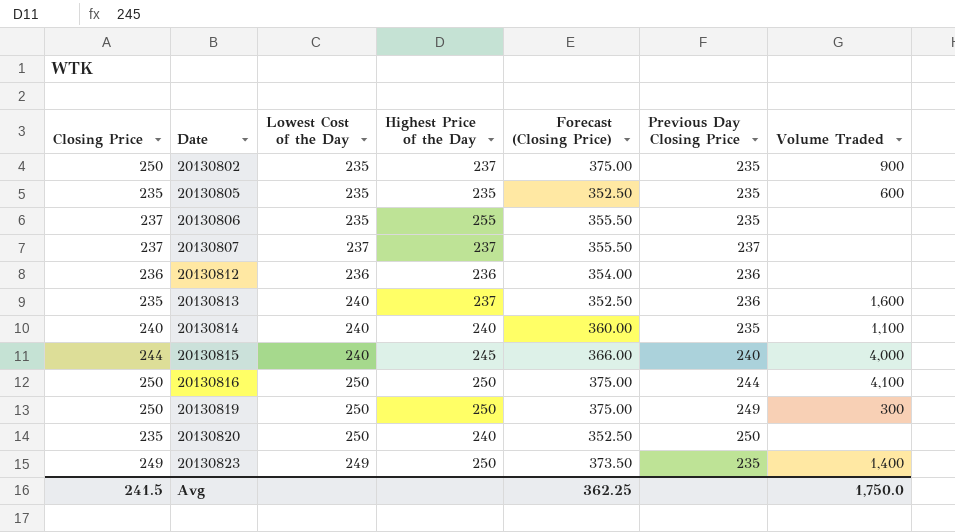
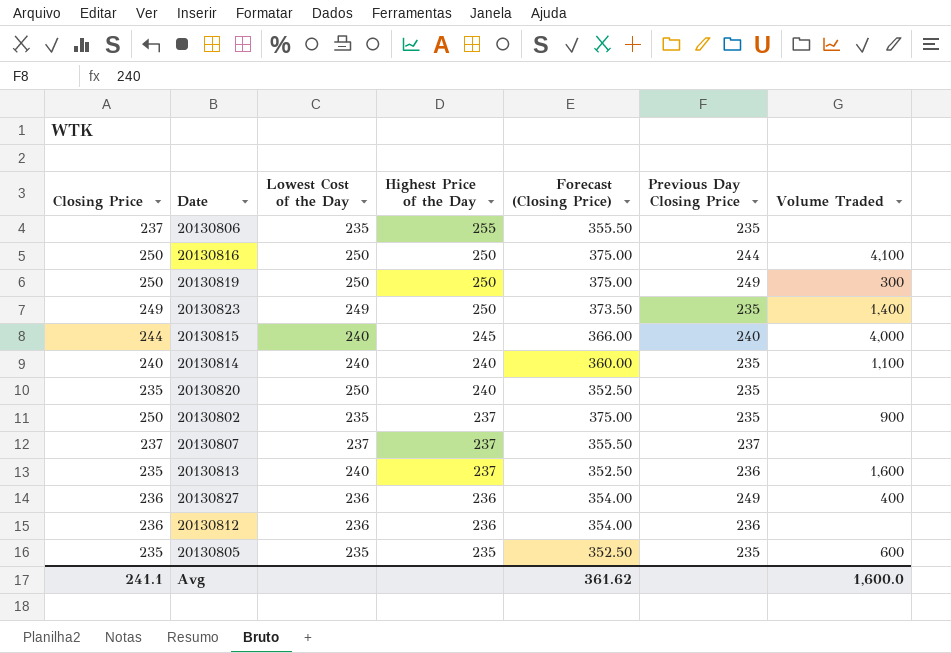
row order: Date ascending -> Highest Price of the Day descending
20130820 | Previous Day Closing Price: 250 -> 235
row 20130827: none -> 236 | 236 | 236 | 354.00 | 249 | 400
Avg | Closing Price: 241.5 -> 241.1
Avg | Forecast (Closing Price): 362.25 -> 361.62
Avg | Volume Traded: 1,750.0 -> 1,600.0

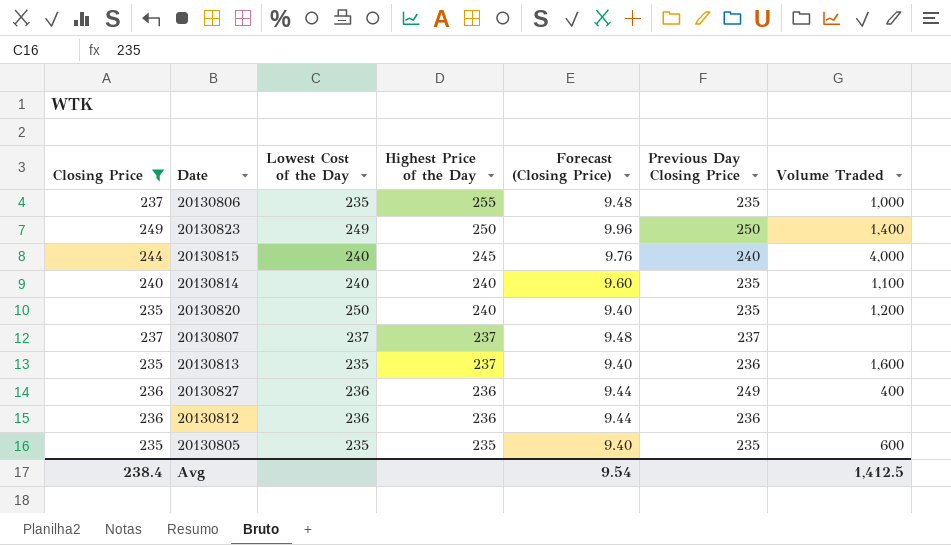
filter: none -> Closing Price != 250
column Forecast (Closing Price) | formula: [Closing Price] * 1.5 -> [Closing Price] * 0.04
20130806 | Volume Traded: none -> 1,000
20130823 | Previous Day Closing Price: 235 -> 250
20130820 | Volume Traded: none -> 1,200
20130813 | Lowest Cost of the Day: 240 -> 235
Avg | Closing Price: 241.1 -> 238.4
Avg | Forecast (Closing Price): 361.62 -> 9.54
Avg | Volume Traded: 1,600.0 -> 1,412.5

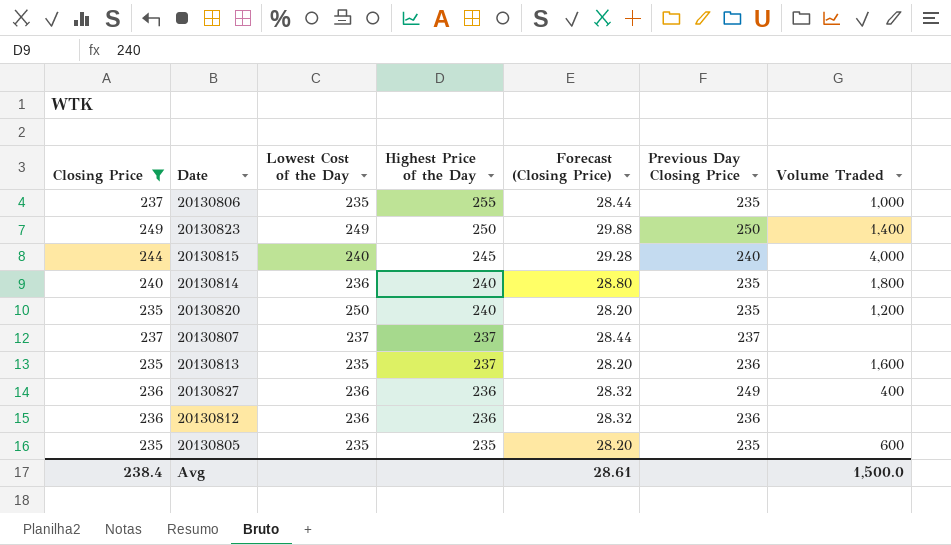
column Forecast (Closing Price) | formula: [Closing Price] * 0.04 -> [Closing Price] * 0.12
20130814 | Lowest Cost of the Day: 240 -> 236
20130814 | Volume Traded: 1,100 -> 1,800
Avg | Forecast (Closing Price): 9.54 -> 28.61
Avg | Volume Traded: 1,412.5 -> 1,500.0

